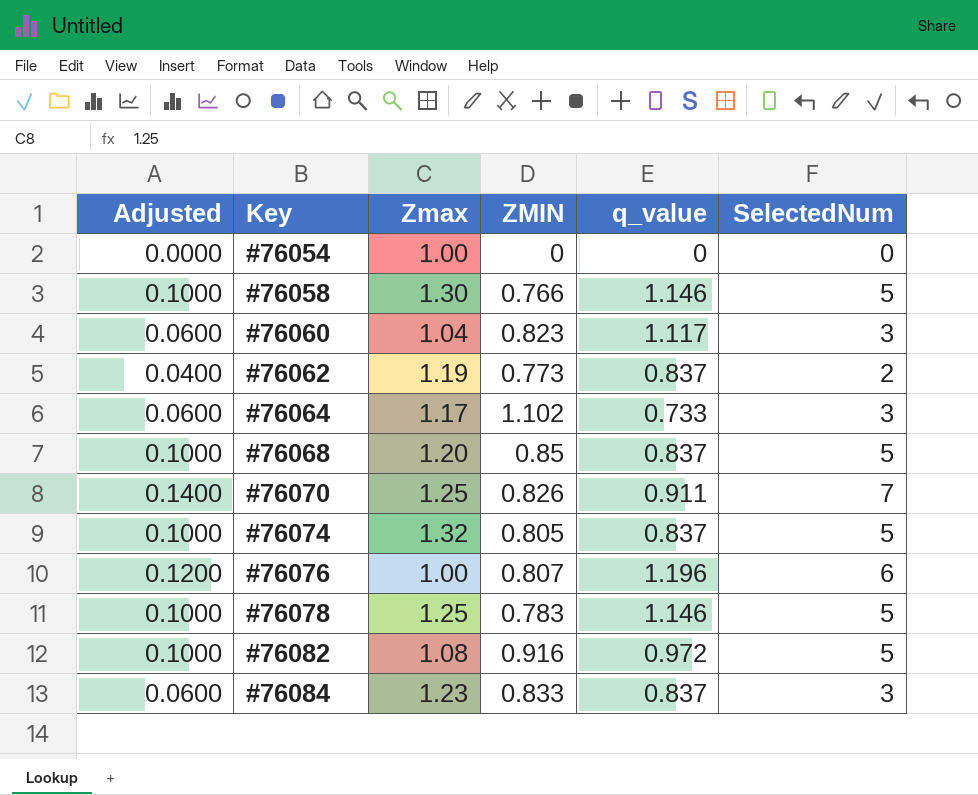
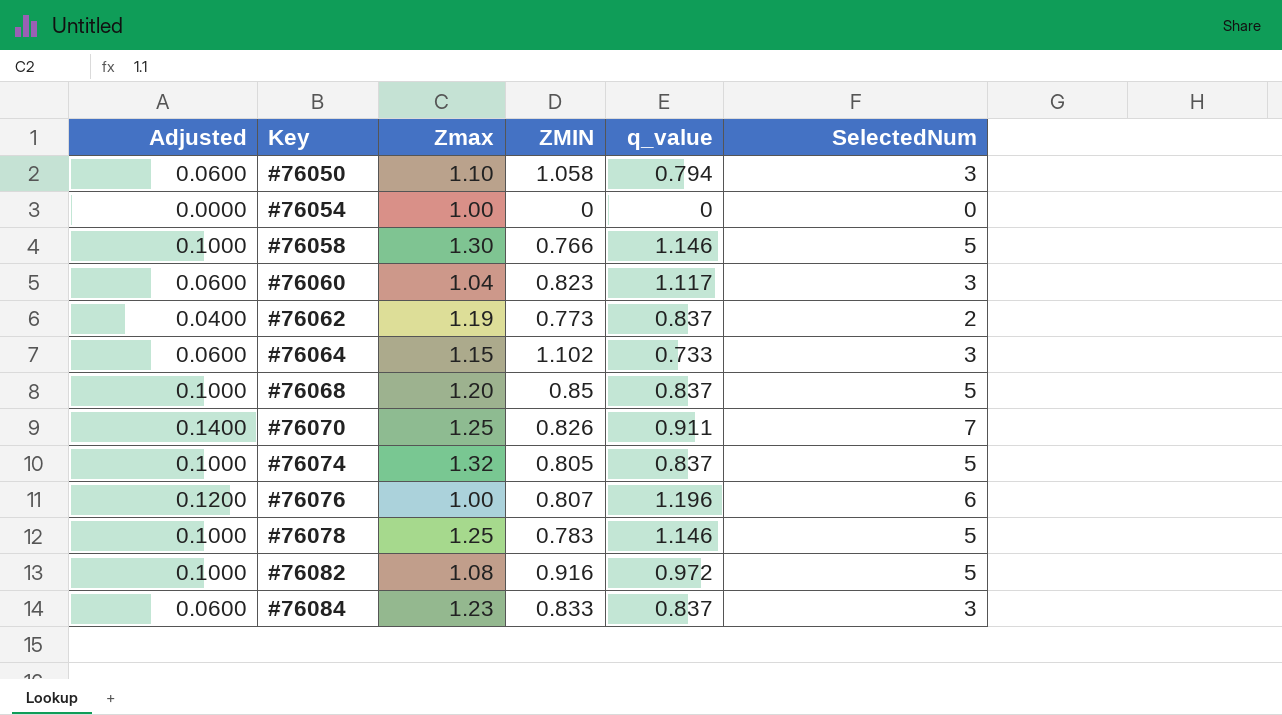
row #76050: none -> 0.0600 | 1.10 | 1.058 | 0.794 | 3
#76064 | Zmax: 1.17 -> 1.15

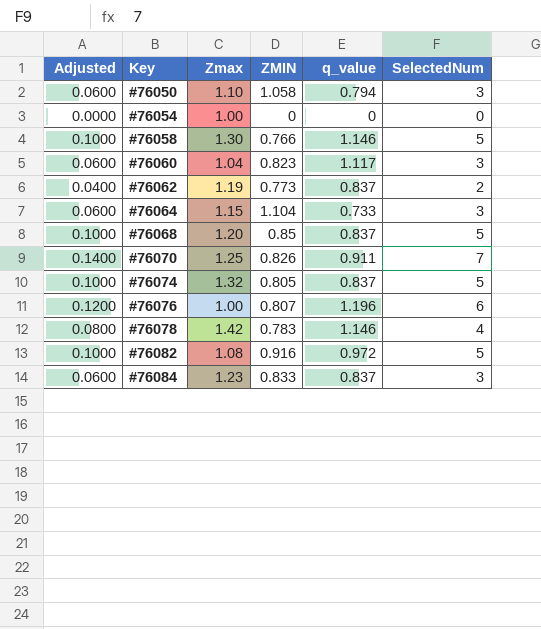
#76064 | ZMIN: 1.102 -> 1.104
#76078 | Adjusted: 0.1000 -> 0.0800
#76078 | Zmax: 1.25 -> 1.42
#76078 | SelectedNum: 5 -> 4

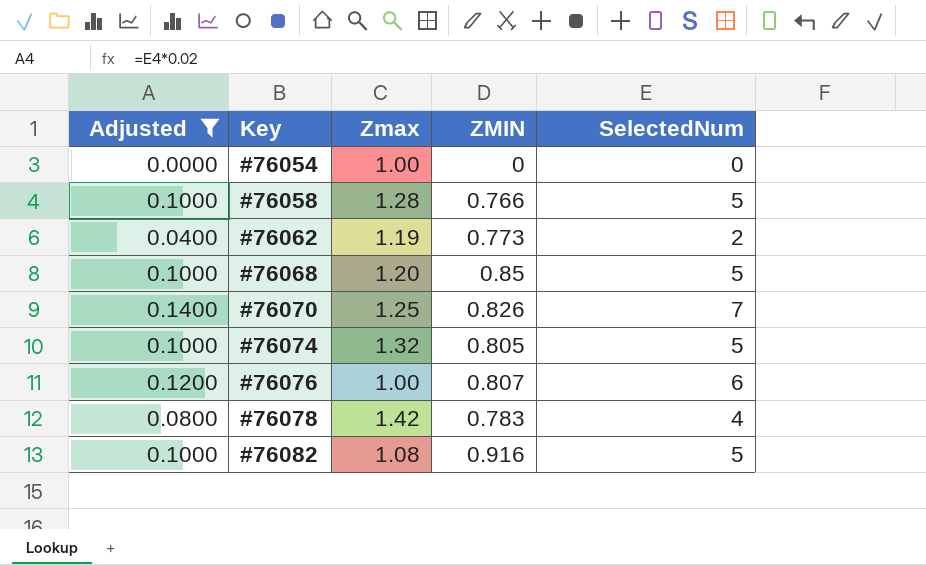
filter: none -> Adjusted != 0.0600
column q_value | position: 5 -> none
#76058 | Zmax: 1.30 -> 1.28

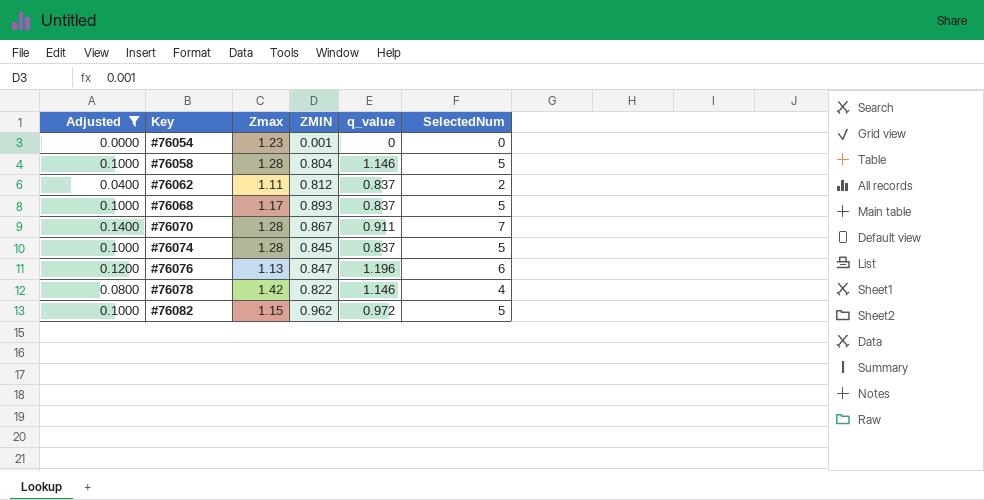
column q_value | position: none -> 5
#76054 | Zmax: 1.00 -> 1.23
#76054 | ZMIN: 0 -> 0.001
#76058 | ZMIN: 0.766 -> 0.804
#76062 | Zmax: 1.19 -> 1.11
#76062 | ZMIN: 0.773 -> 0.812
#76068 | Zmax: 1.20 -> 1.17
#76068 | ZMIN: 0.85 -> 0.893
#76070 | Zmax: 1.25 -> 1.28
#76070 | ZMIN: 0.826 -> 0.867
#76074 | Zmax: 1.32 -> 1.28
#76074 | ZMIN: 0.805 -> 0.845
#76076 | Zmax: 1.00 -> 1.13
#76076 | ZMIN: 0.807 -> 0.847
#76078 | ZMIN: 0.783 -> 0.822
#76082 | Zmax: 1.08 -> 1.15
#76082 | ZMIN: 0.916 -> 0.962

